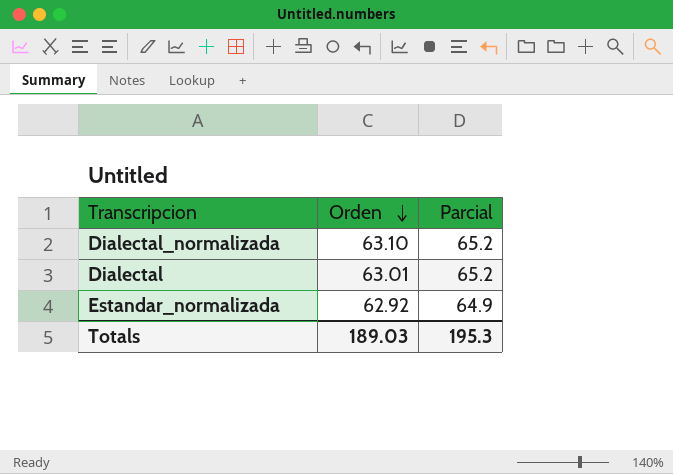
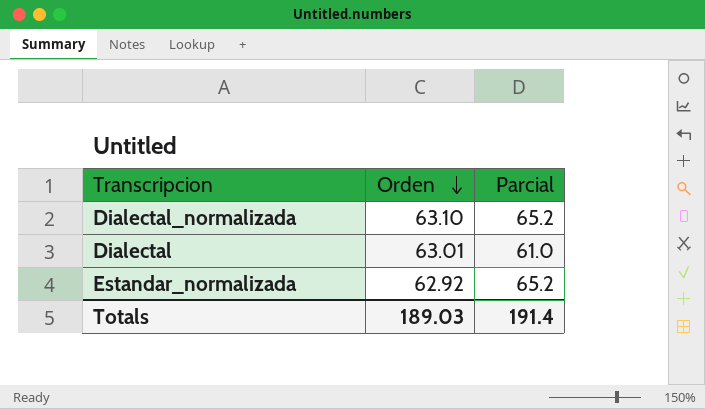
Dialectal | Parcial: 65.2 -> 61.0
Estandar_normalizada | Parcial: 64.9 -> 65.2
Totals | Parcial: 195.3 -> 191.4

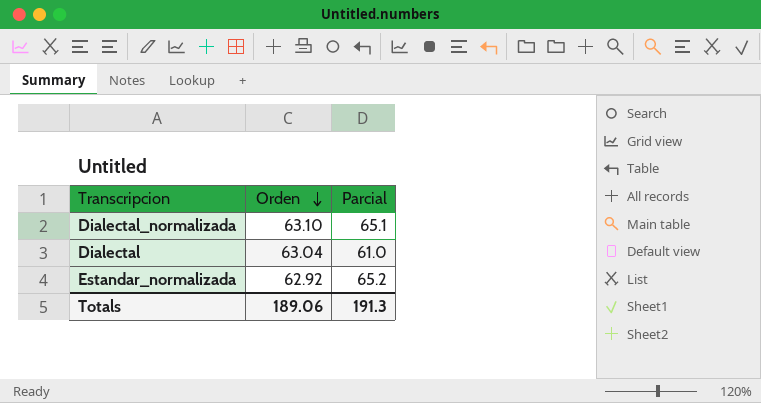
Dialectal_normalizada | Parcial: 65.2 -> 65.1
Dialectal | Orden: 63.01 -> 63.04
Totals | Orden: 189.03 -> 189.06
Totals | Parcial: 191.4 -> 191.3

